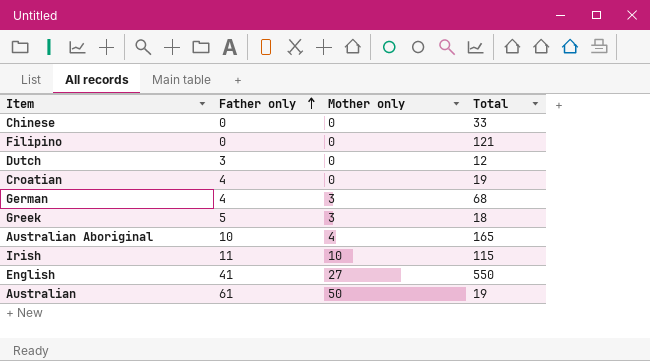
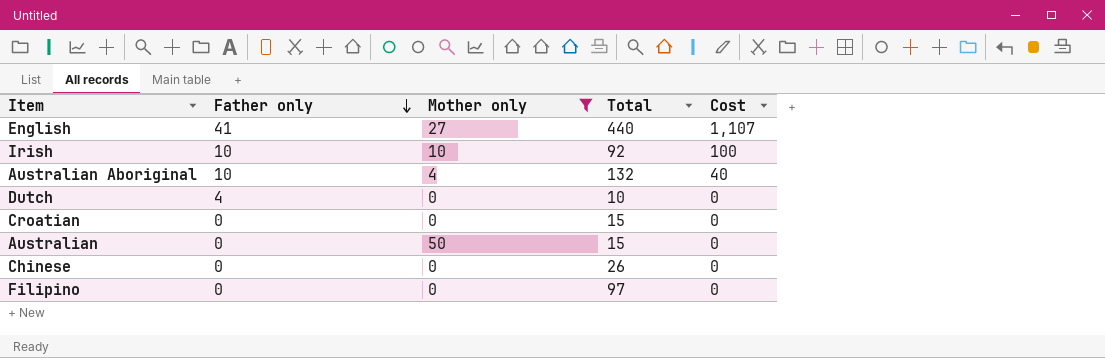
filter: none -> Mother only != 3
row order: Father only ascending -> Father only descending
column Cost | formula: none -> [Father only] * [Mother only]
English | Total: 550 -> 440
Irish | Father only: 11 -> 10
Irish | Total: 115 -> 92
Australian Aboriginal | Total: 165 -> 132
Dutch | Father only: 3 -> 4
Dutch | Total: 12 -> 10
Croatian | Father only: 4 -> 0
Croatian | Total: 19 -> 15
Australian | Father only: 61 -> 0
Australian | Total: 19 -> 15
Chinese | Total: 33 -> 26
Filipino | Total: 121 -> 97

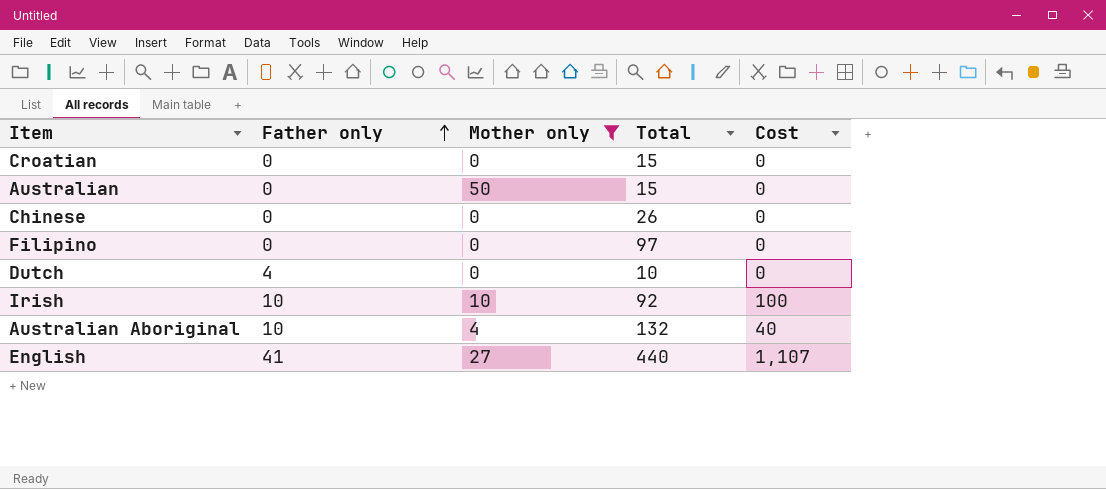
row order: Father only descending -> Father only ascending

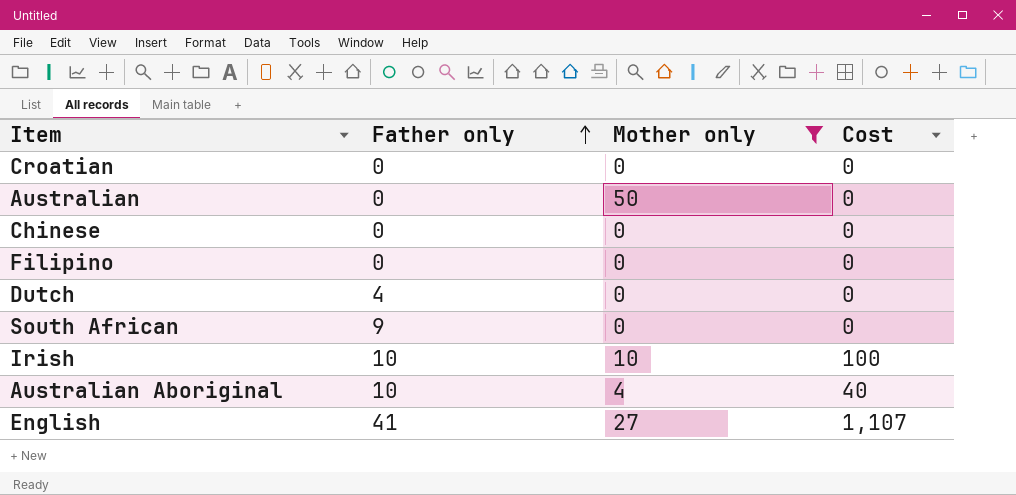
column Total | position: 4 -> none
row South African: none -> 9 | 0 | 0

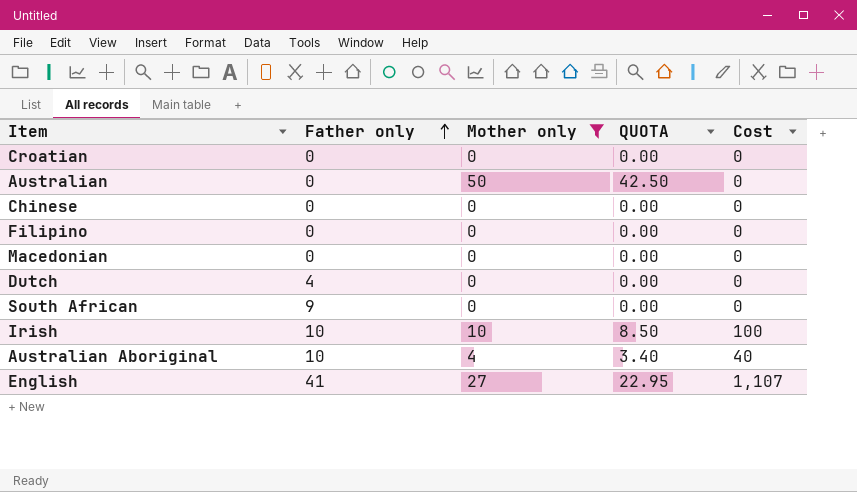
column QUOTA | formula: none -> [Mother only] * 0.85
row Macedonian: none -> 0 | 0 | 0.00 | 0

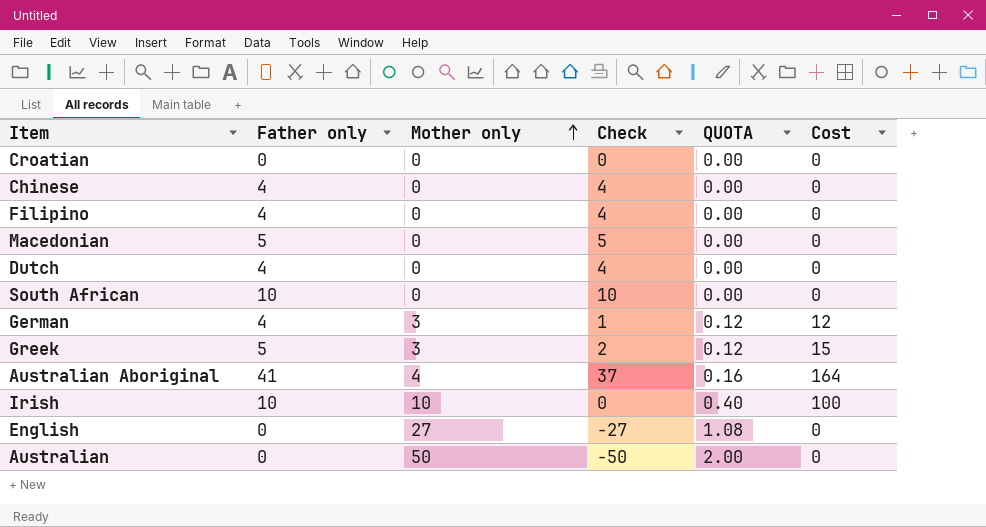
filter: Mother only != 3 -> none
row order: Father only ascending -> Mother only ascending
column Check | formula: none -> [Father only] - [Mother only]
column QUOTA | formula: [Mother only] * 0.85 -> [Mother only] * 0.04
Chinese | Father only: 0 -> 4
Filipino | Father only: 0 -> 4
Macedonian | Father only: 0 -> 5
South African | Father only: 9 -> 10
Australian Aboriginal | Father only: 10 -> 41
Australian Aboriginal | Cost: 40 -> 164
English | Father only: 41 -> 0
English | Cost: 1,107 -> 0

